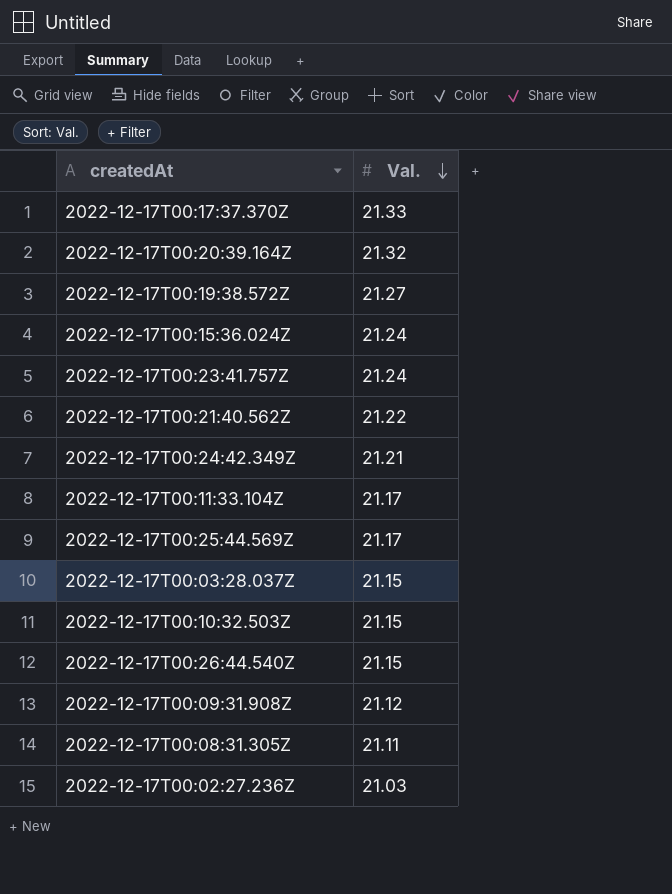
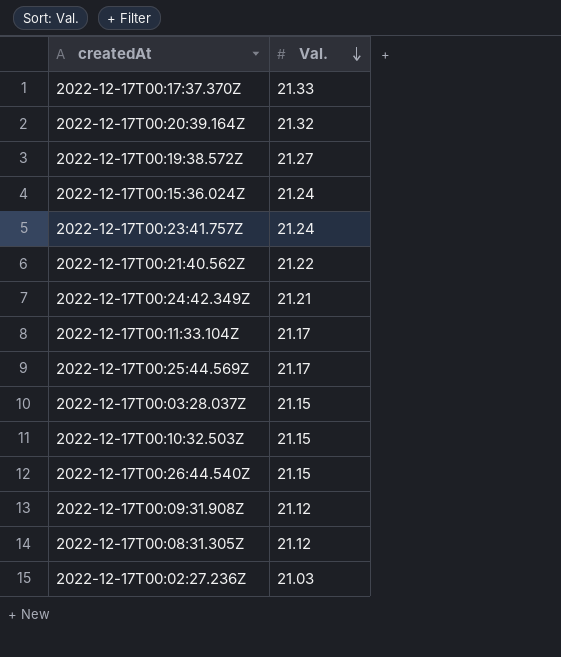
2022-12-17T00:08:31.305Z | Val.: 21.11 -> 21.12

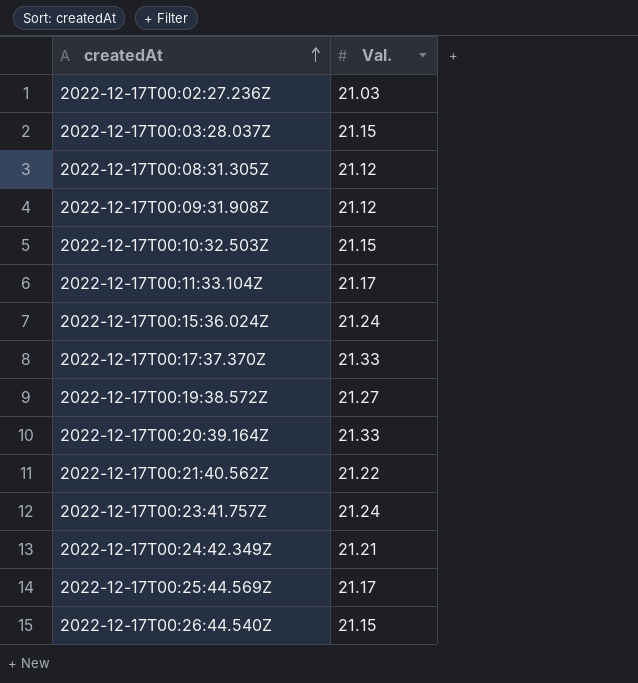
row order: Val. descending -> createdAt ascending
2022-12-17T00:20:39.164Z | Val.: 21.32 -> 21.33

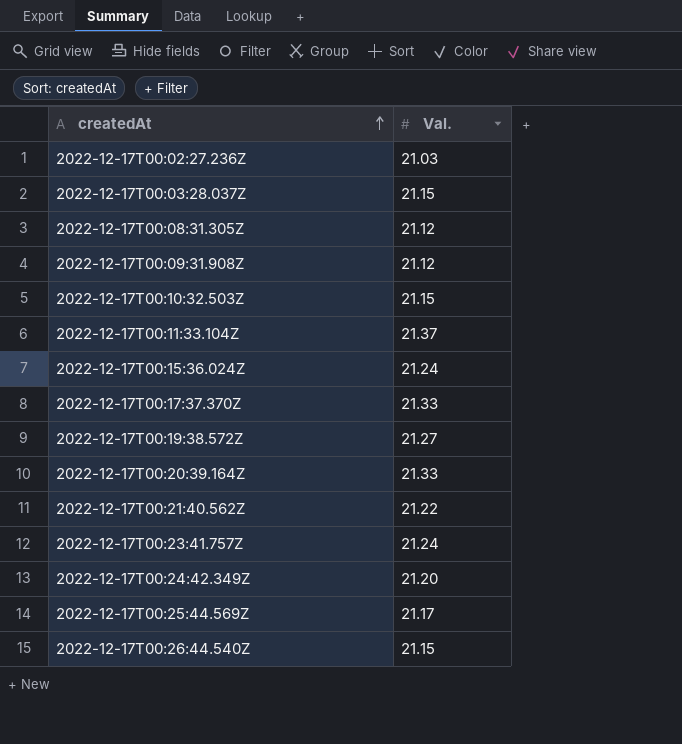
2022-12-17T00:11:33.104Z | Val.: 21.17 -> 21.37
2022-12-17T00:24:42.349Z | Val.: 21.21 -> 21.20

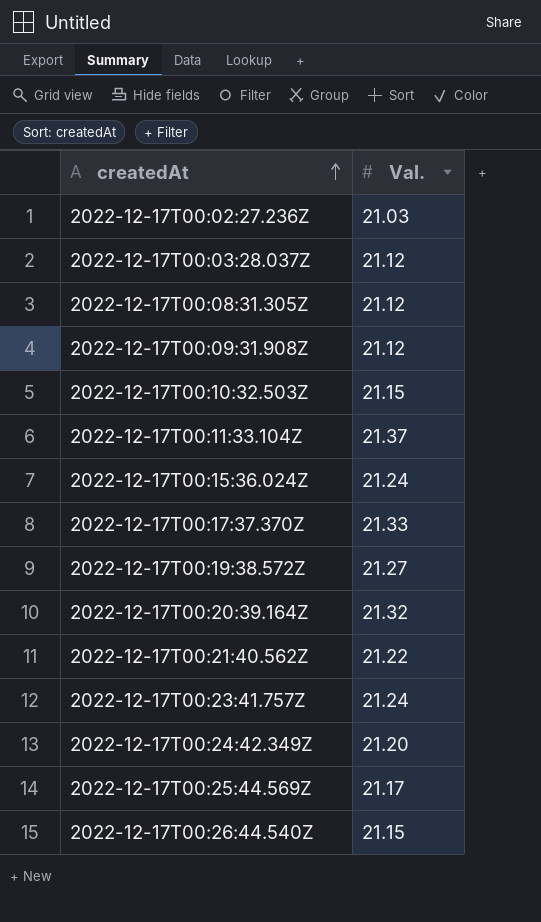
2022-12-17T00:03:28.037Z | Val.: 21.15 -> 21.12
2022-12-17T00:20:39.164Z | Val.: 21.33 -> 21.32

